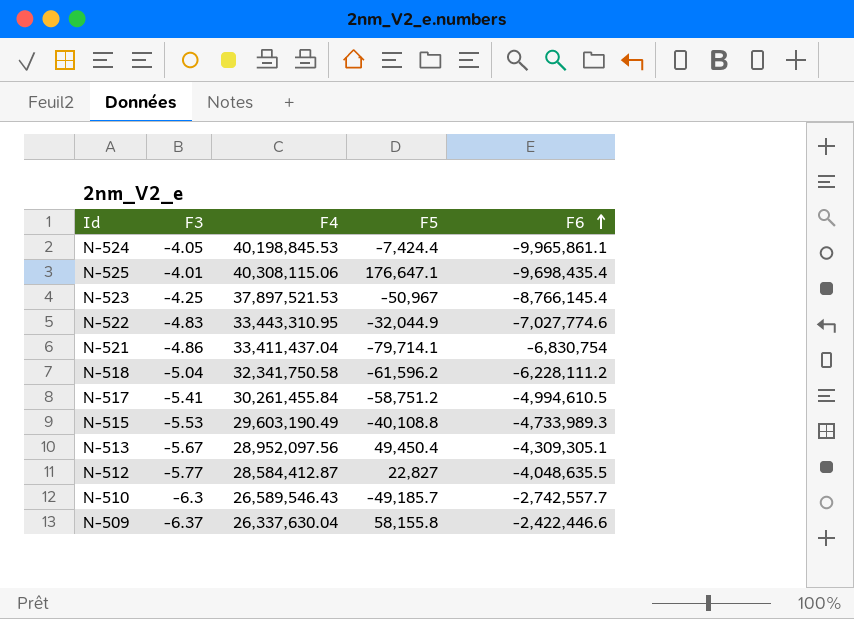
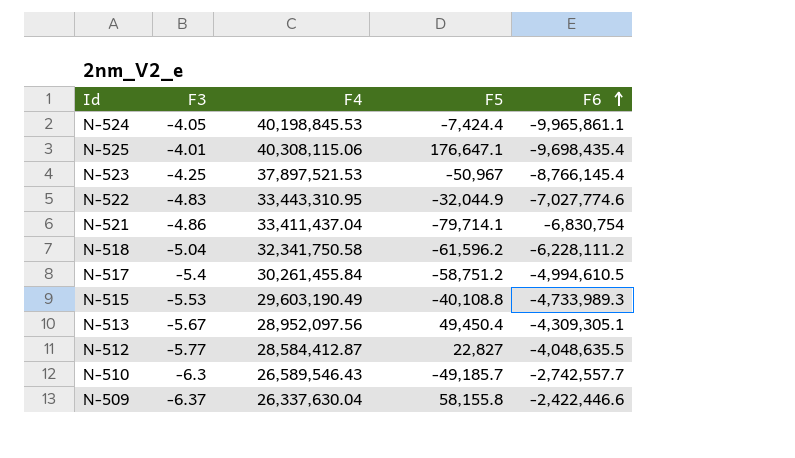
N-517 | F3: -5.41 -> -5.4

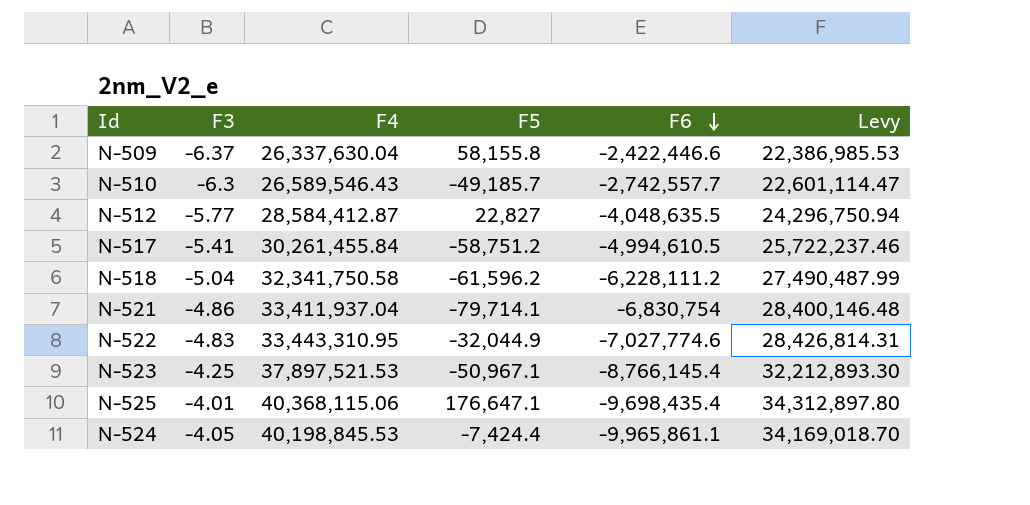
row order: F6 ascending -> F6 descending
column Levy | formula: none -> [F4] * 0.85
row N-515: -5.53 | 29,603,190.49 | -40,108.8 | -4,733,989.3 -> none
row N-513: -5.67 | 28,952,097.56 | 49,450.4 | -4,309,305.1 -> none
N-517 | F3: -5.4 -> -5.41
N-521 | F4: 33,411,437.04 -> 33,411,937.04
N-523 | F5: -50,967 -> -50,967.1
N-525 | F4: 40,308,115.06 -> 40,368,115.06

